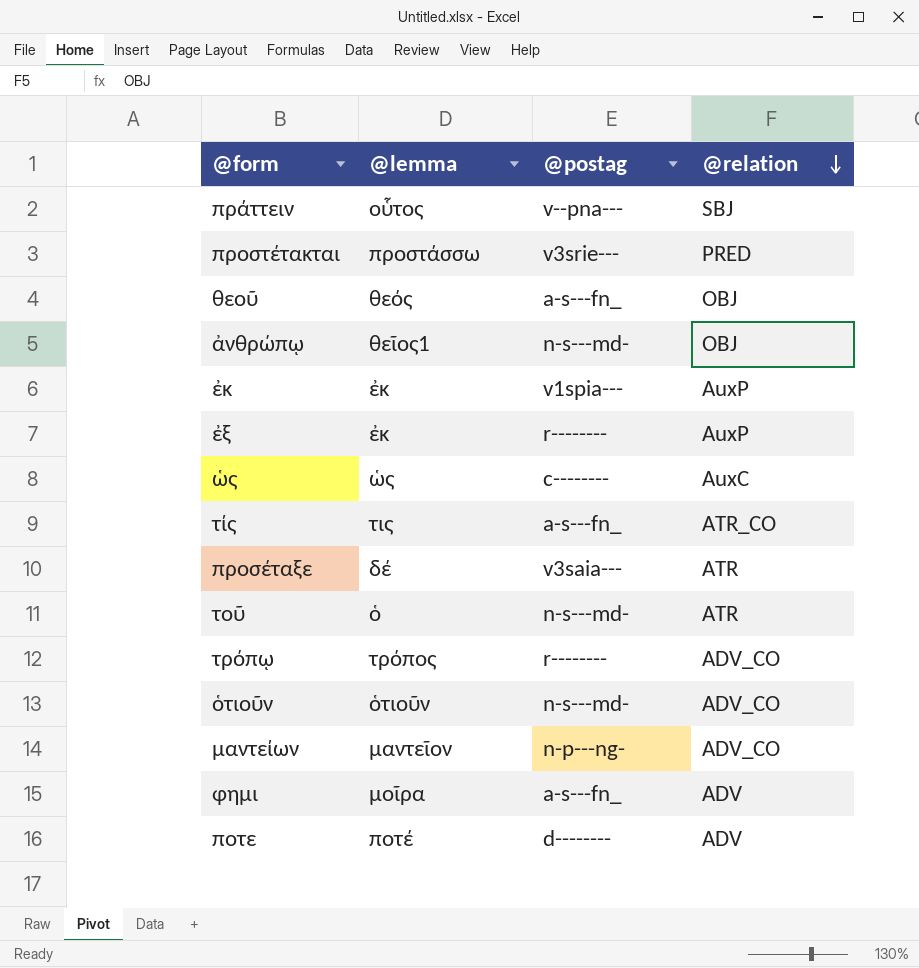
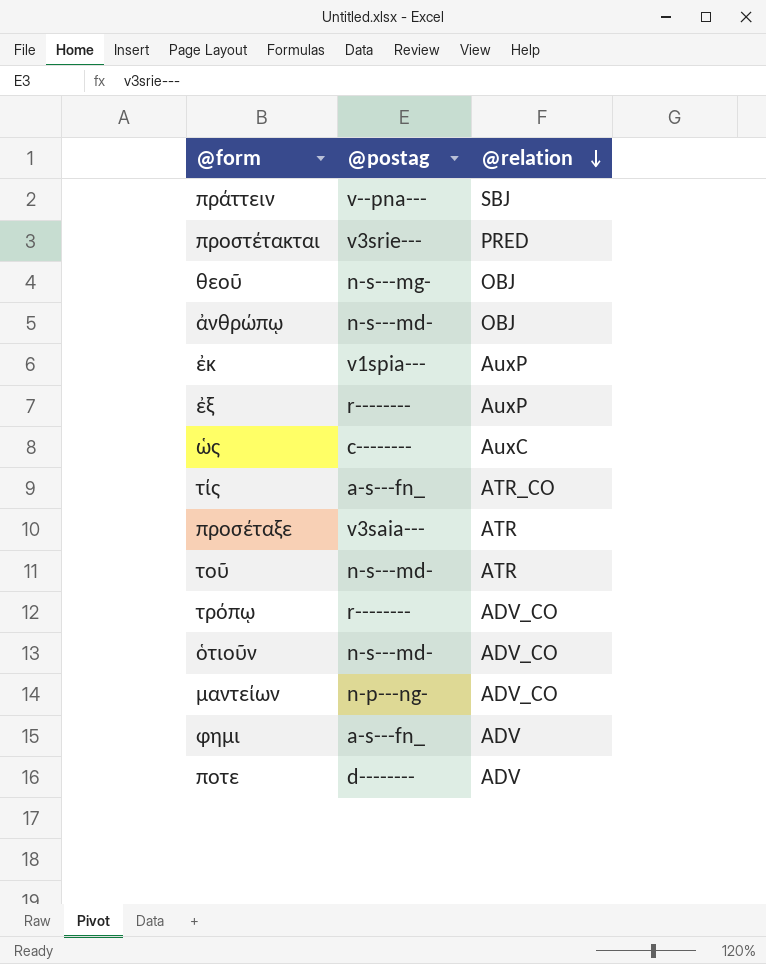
column @lemma | position: 2 -> none
θεοῦ | @postag: a-s---fn_ -> n-s---mg-

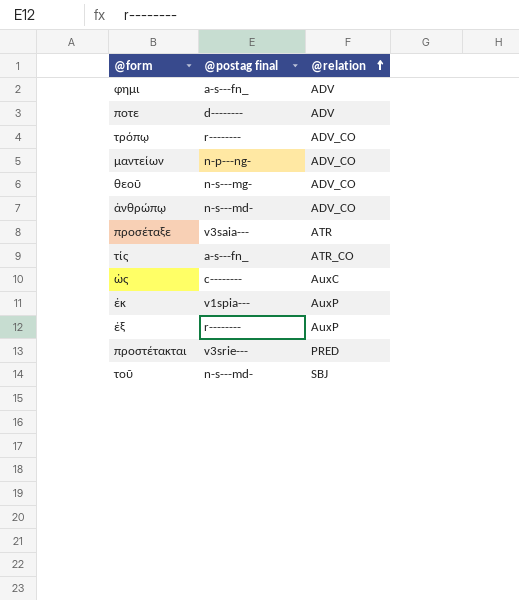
row order: @relation descending -> @relation ascending
column name: @postag -> @postag final
row πράττειν: v--pna--- | SBJ -> none
row ὁτιοῦν: n-s---md- | ADV_CO -> none
θεοῦ | @relation: OBJ -> ADV_CO
ἀνθρώπῳ | @relation: OBJ -> ADV_CO
τοῦ | @relation: ATR -> SBJ

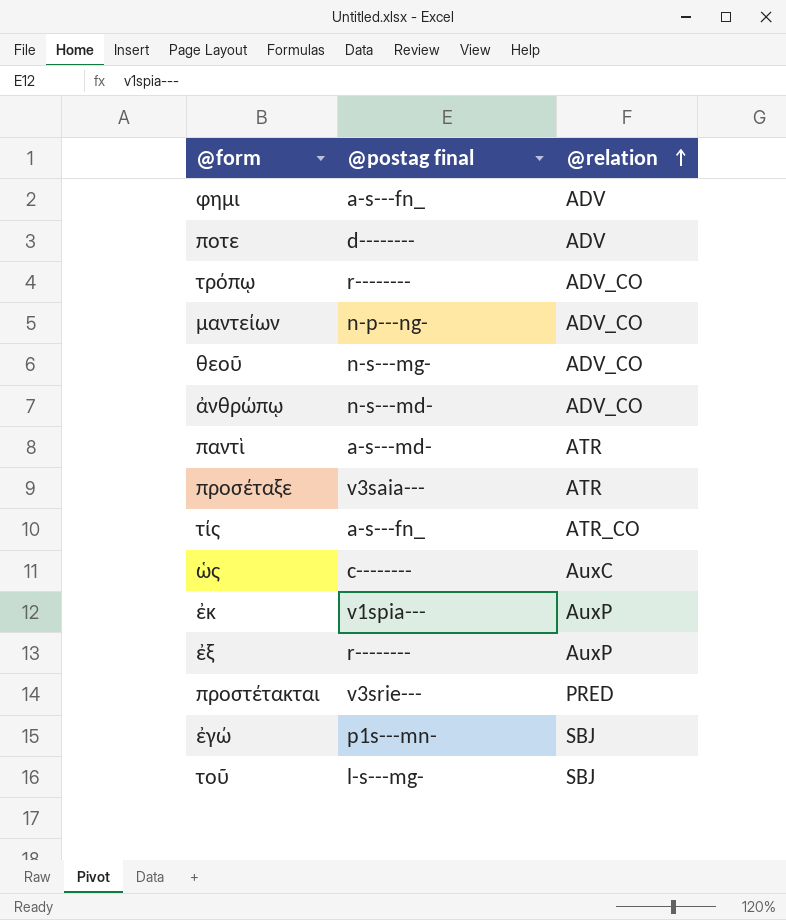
row παντὶ: none -> a-s---md- | ATR
row ἐγώ: none -> p1s---mn- | SBJ
τοῦ | @postag final: n-s---md- -> l-s---mg-

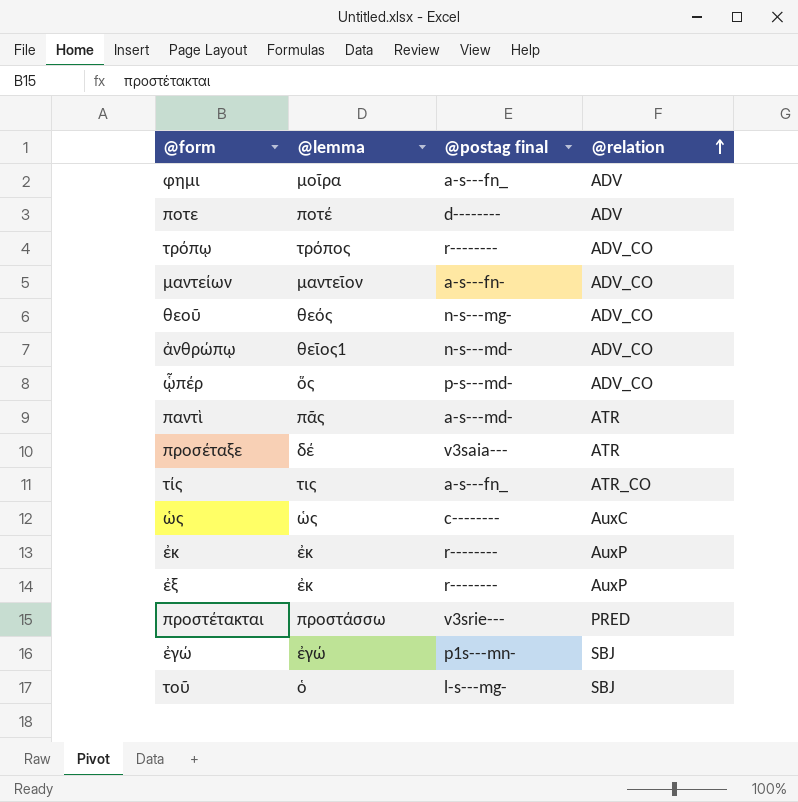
column @lemma | position: none -> 2
μαντείων | @postag final: n-p---ng- -> a-s---fn-
row ᾧπέρ: none -> ὅς | p-s---md- | ADV_CO
ἐκ | @postag final: v1spia--- -> r--------

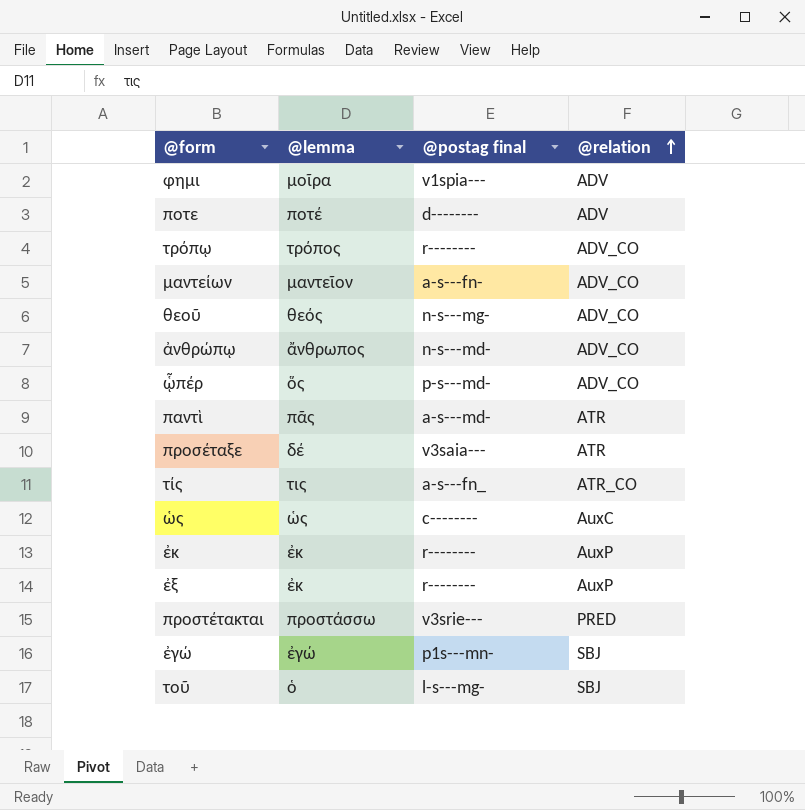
φημι | @postag final: a-s---fn_ -> v1spia---
ἀνθρώπῳ | @lemma: θεῖος1 -> ἄνθρωπος

